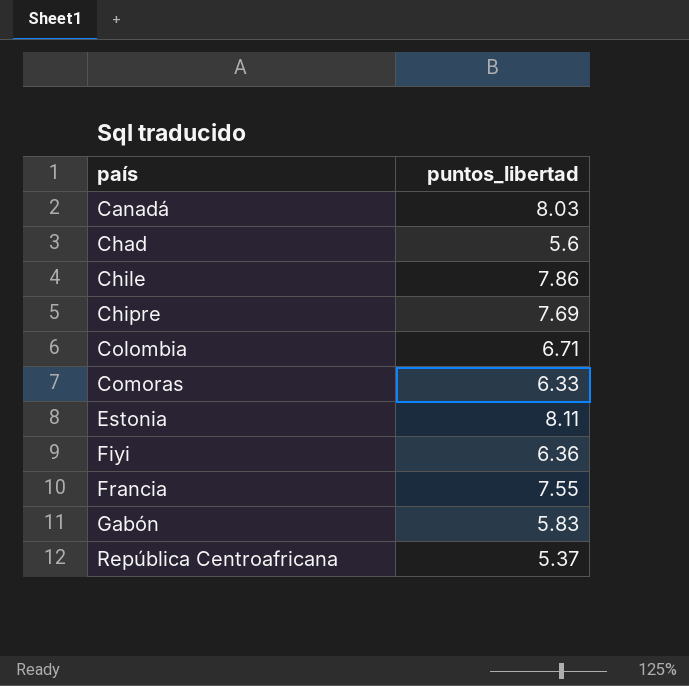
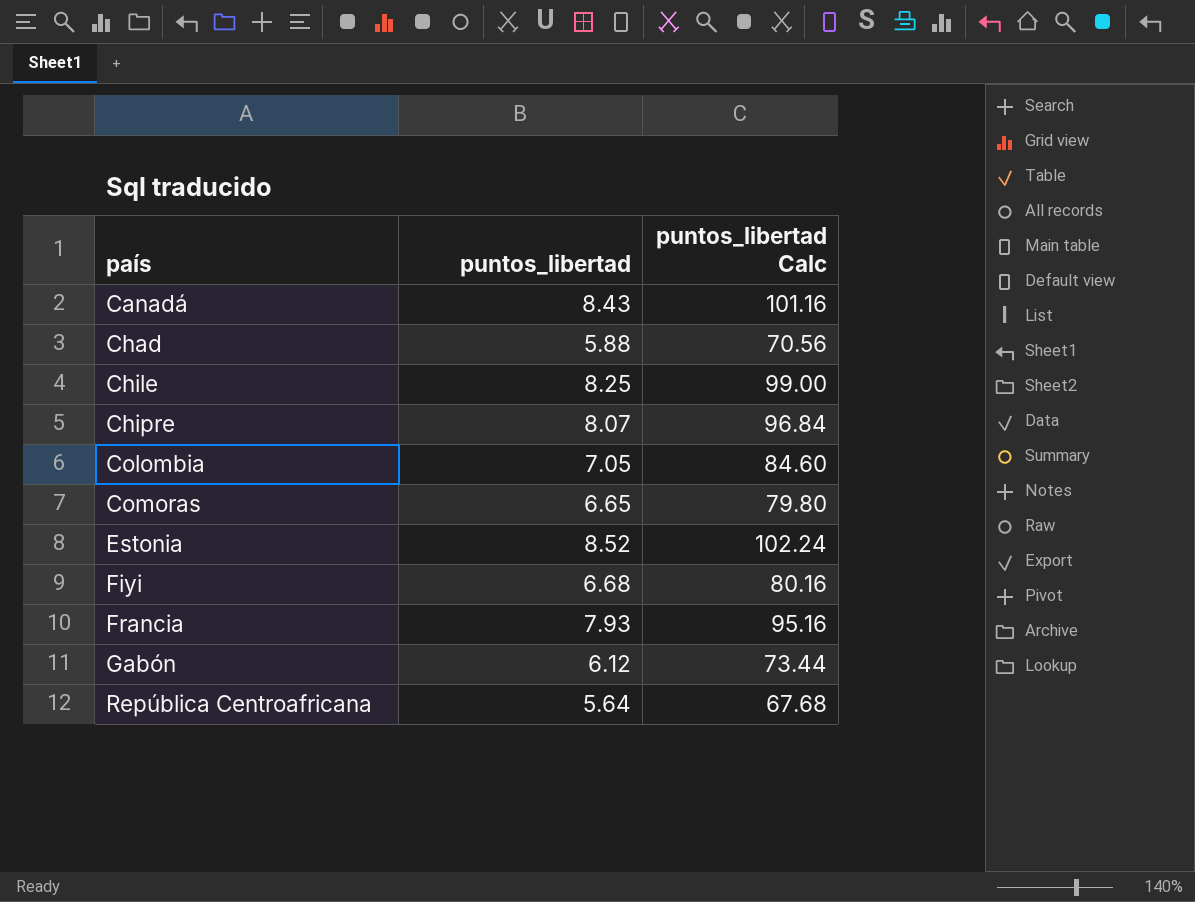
column puntos_libertad Calc | formula: none -> [puntos_libertad] * 12
Canadá | puntos_libertad: 8.03 -> 8.43
Chad | puntos_libertad: 5.6 -> 5.88
Chile | puntos_libertad: 7.86 -> 8.25
Chipre | puntos_libertad: 7.69 -> 8.07
Colombia | puntos_libertad: 6.71 -> 7.05
Comoras | puntos_libertad: 6.33 -> 6.65
Estonia | puntos_libertad: 8.11 -> 8.52
Fiyi | puntos_libertad: 6.36 -> 6.68
Francia | puntos_libertad: 7.55 -> 7.93
Gabón | puntos_libertad: 5.83 -> 6.12
República Centroafricana | puntos_libertad: 5.37 -> 5.64

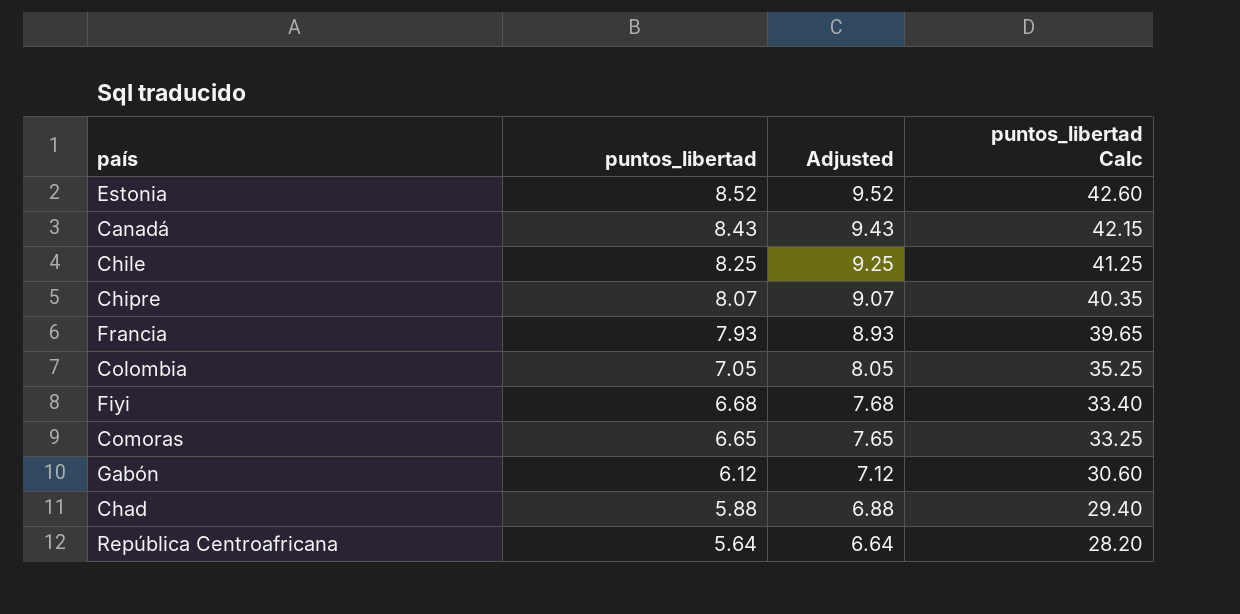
row order: país ascending -> puntos_libertad descending
column Adjusted | formula: none -> [puntos_libertad] + 1
column puntos_libertad Calc | formula: [puntos_libertad] * 12 -> [puntos_libertad] * 5

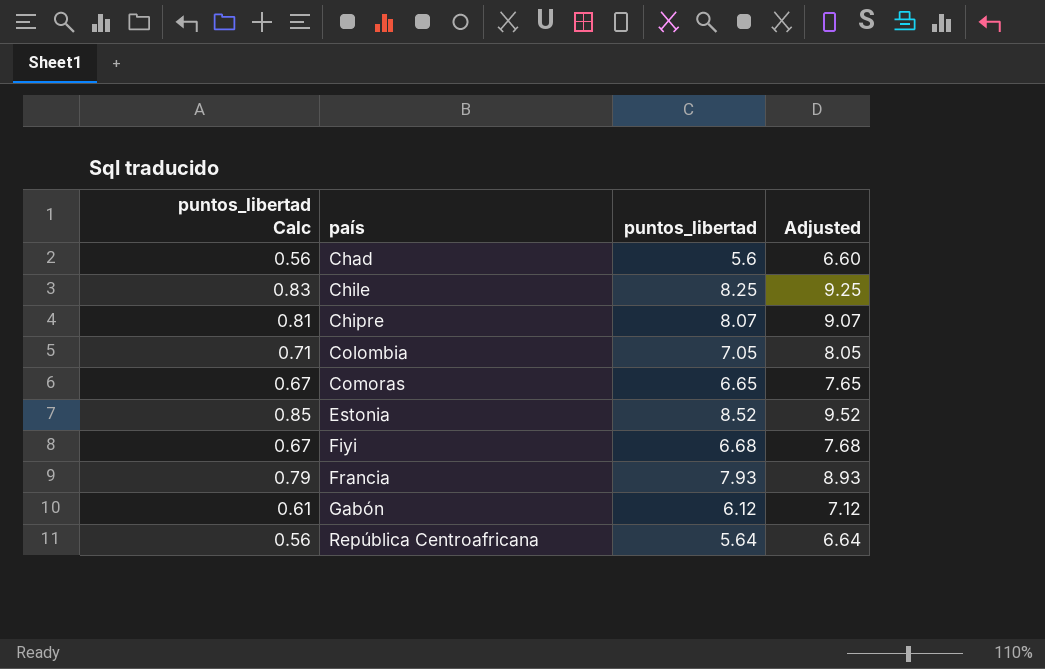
row order: puntos_libertad descending -> país ascending
column puntos_libertad Calc | formula: [puntos_libertad] * 5 -> [puntos_libertad] * 0.1
column puntos_libertad Calc | position: 4 -> 1
row Canadá: 8.43 | 9.43 | 42.15 -> none
Chad | puntos_libertad: 5.88 -> 5.6
Chad | Adjusted: 6.88 -> 6.60

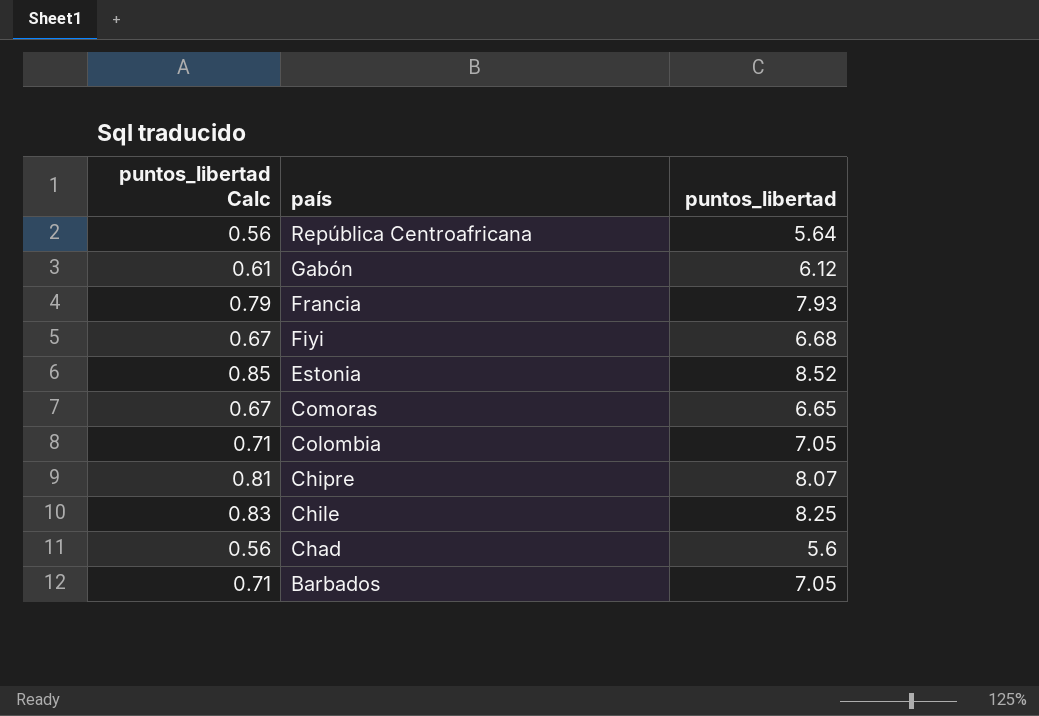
row order: país ascending -> país descending
column Adjusted | formula: [puntos_libertad] + 1 -> none
row Barbados: none -> 0.71 | 7.05

